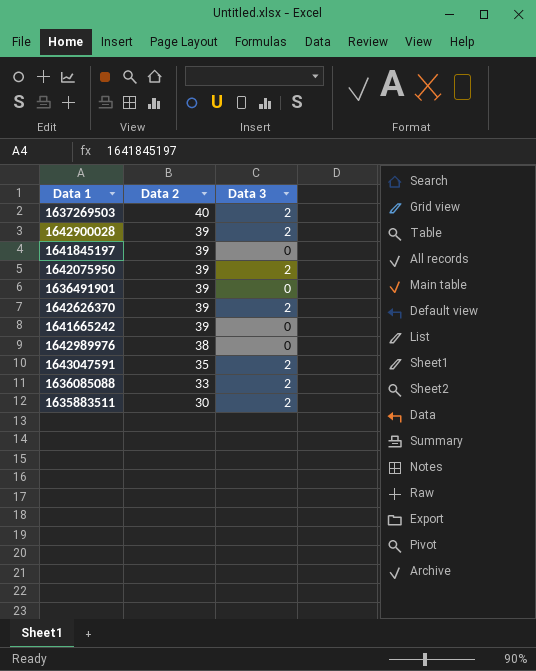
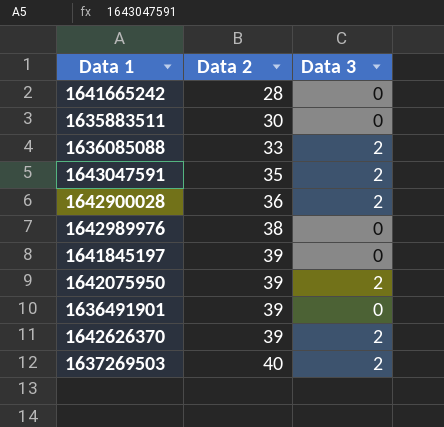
row order: Data 2 descending -> Data 2 ascending
1641665242 | Data 2: 39 -> 28
1635883511 | Data 3: 2 -> 0
1642900028 | Data 2: 39 -> 36

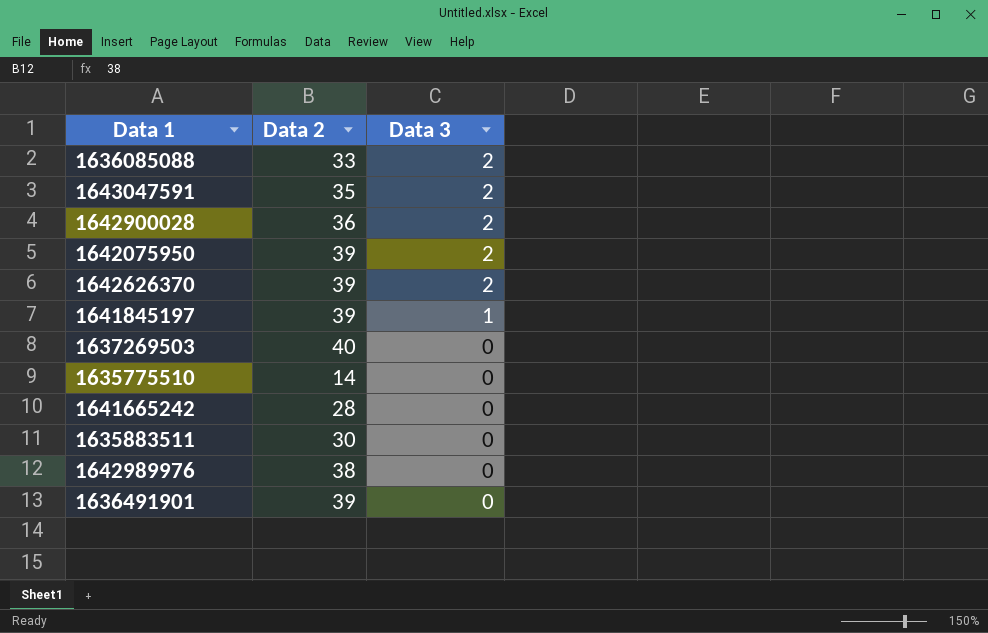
row order: Data 2 ascending -> Data 3 descending
1641845197 | Data 3: 0 -> 1
1637269503 | Data 3: 2 -> 0
row 1635775510: none -> 14 | 0

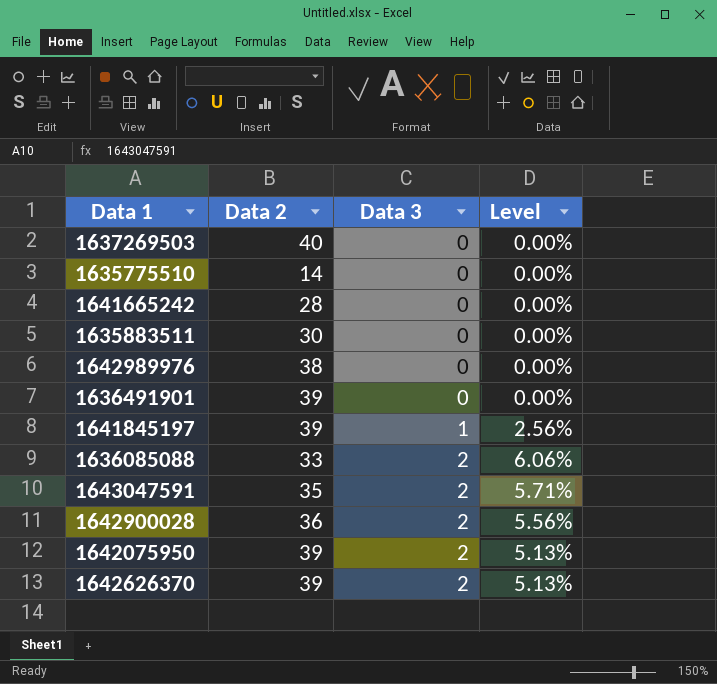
row order: Data 3 descending -> Data 3 ascending
column Level | formula: none -> [Data 3] / [Data 2]

